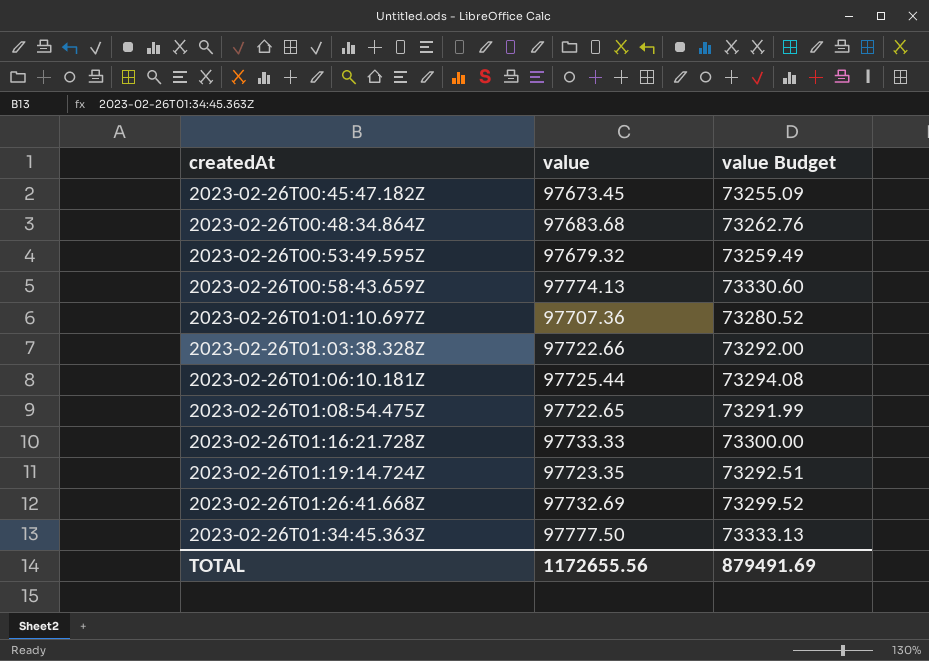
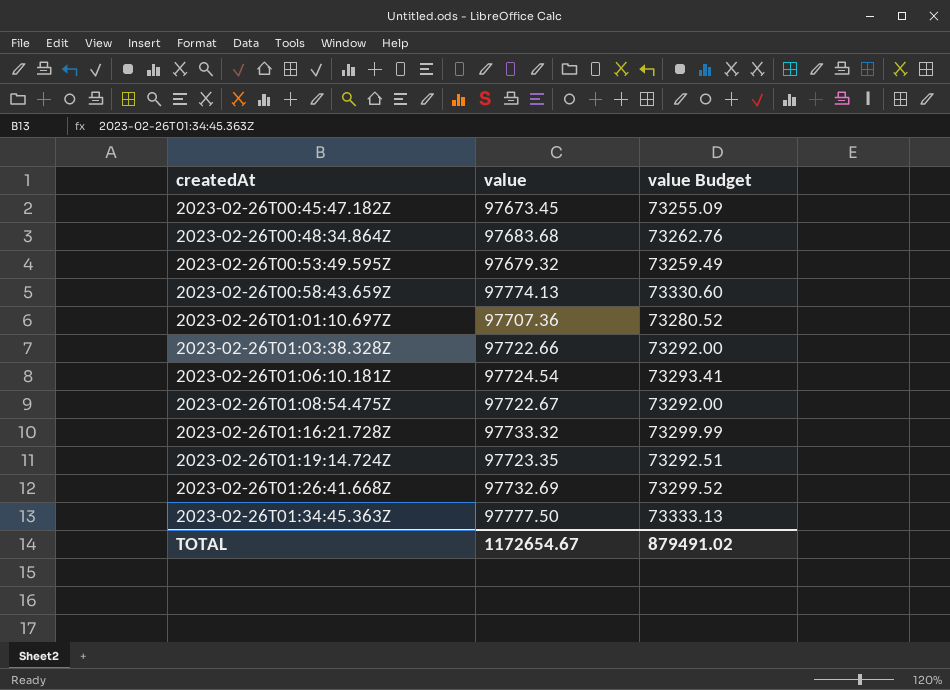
2023-02-26T01:06:10.181Z | value: 97725.44 -> 97724.54
2023-02-26T01:06:10.181Z | value Budget: 73294.08 -> 73293.41
2023-02-26T01:08:54.475Z | value: 97722.65 -> 97722.67
2023-02-26T01:08:54.475Z | value Budget: 73291.99 -> 73292.00
2023-02-26T01:16:21.728Z | value: 97733.33 -> 97733.32
2023-02-26T01:16:21.728Z | value Budget: 73300.00 -> 73299.99
TOTAL | value: 1172655.56 -> 1172654.67
TOTAL | value Budget: 879491.69 -> 879491.02

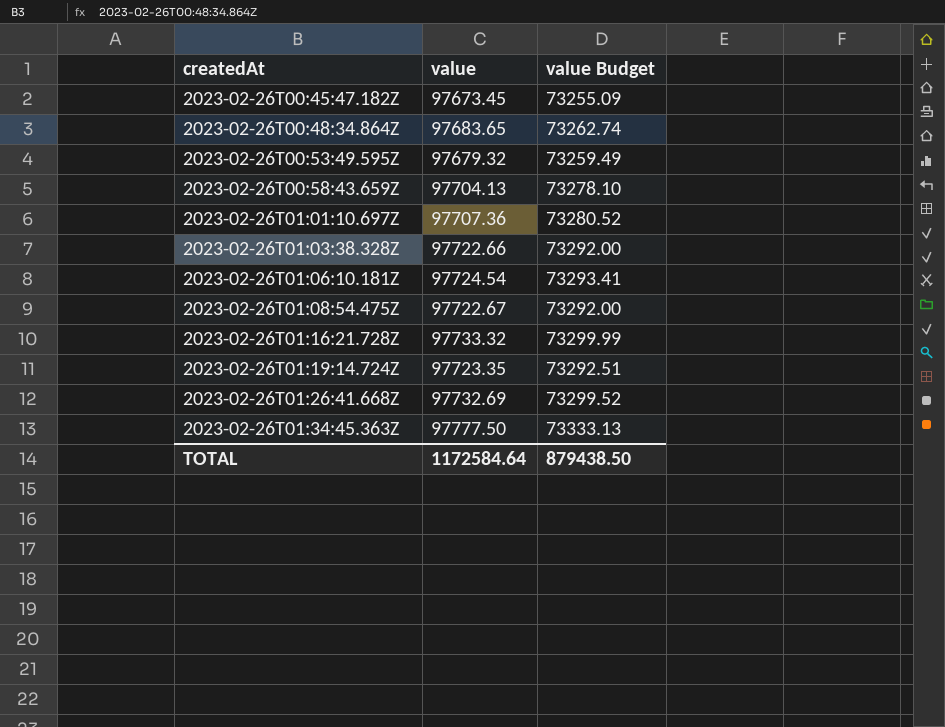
2023-02-26T00:48:34.864Z | value: 97683.68 -> 97683.65
2023-02-26T00:48:34.864Z | value Budget: 73262.76 -> 73262.74
2023-02-26T00:58:43.659Z | value: 97774.13 -> 97704.13
2023-02-26T00:58:43.659Z | value Budget: 73330.60 -> 73278.10
TOTAL | value: 1172654.67 -> 1172584.64
TOTAL | value Budget: 879491.02 -> 879438.50

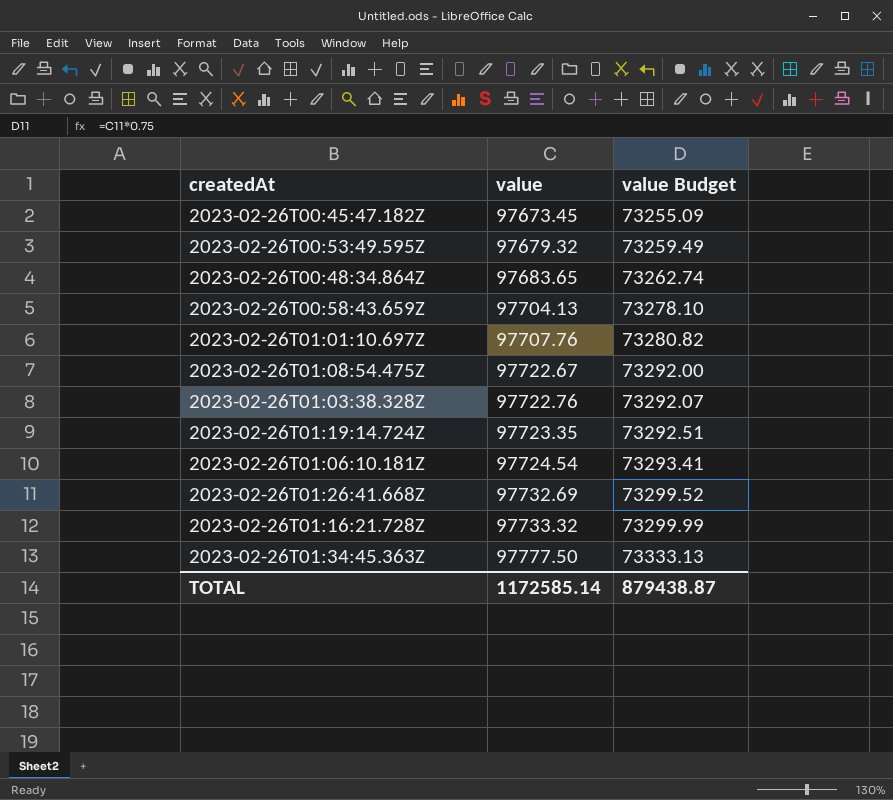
row order: createdAt ascending -> value ascending
2023-02-26T01:01:10.697Z | value: 97707.36 -> 97707.76
2023-02-26T01:01:10.697Z | value Budget: 73280.52 -> 73280.82
2023-02-26T01:03:38.328Z | value: 97722.66 -> 97722.76
2023-02-26T01:03:38.328Z | value Budget: 73292.00 -> 73292.07
TOTAL | value: 1172584.64 -> 1172585.14
TOTAL | value Budget: 879438.50 -> 879438.87

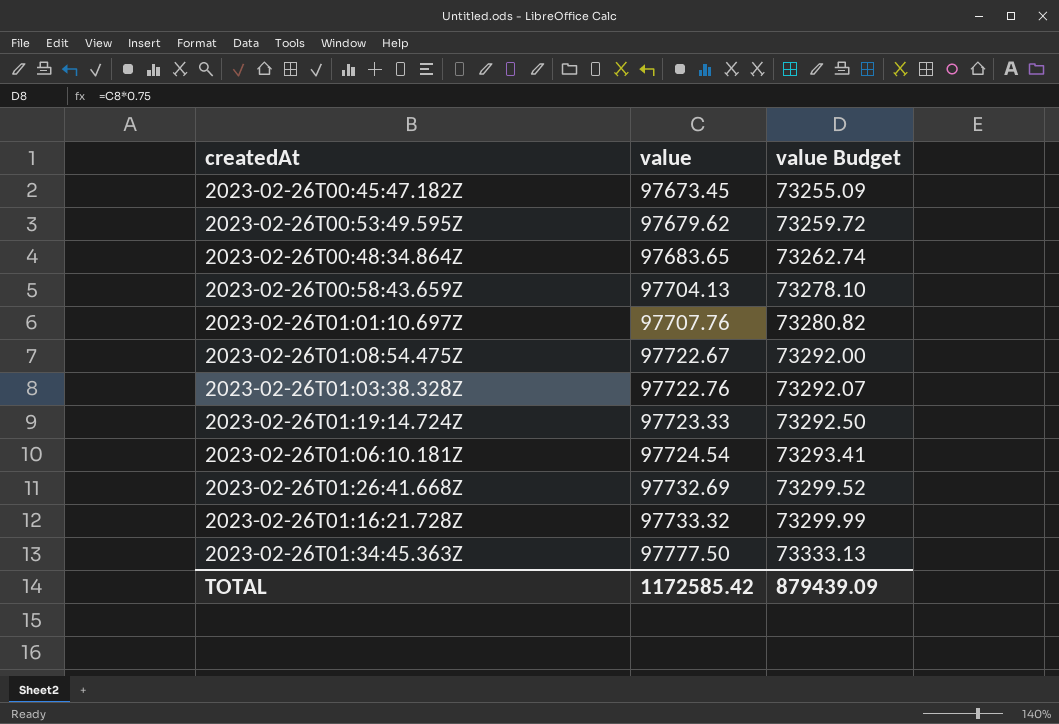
2023-02-26T00:53:49.595Z | value: 97679.32 -> 97679.62
2023-02-26T00:53:49.595Z | value Budget: 73259.49 -> 73259.72
2023-02-26T01:19:14.724Z | value: 97723.35 -> 97723.33
2023-02-26T01:19:14.724Z | value Budget: 73292.51 -> 73292.50
TOTAL | value: 1172585.14 -> 1172585.42
TOTAL | value Budget: 879438.87 -> 879439.09

